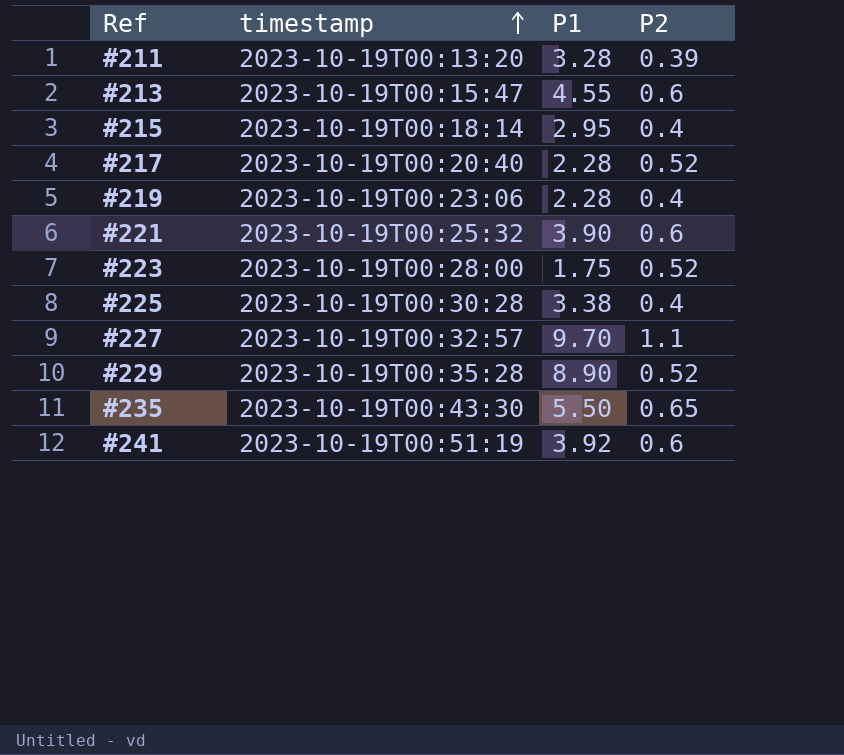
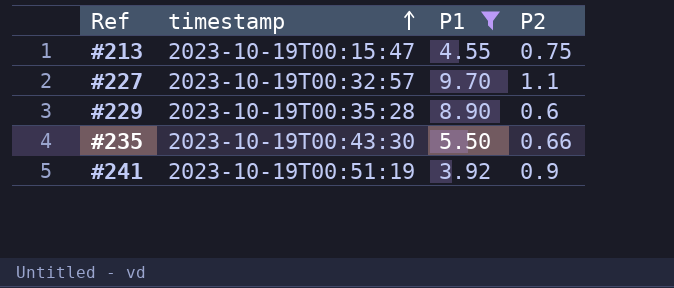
filter: none -> P1 >= 3.92
#213 | P2: 0.6 -> 0.75
#229 | P2: 0.52 -> 0.6
#235 | P2: 0.65 -> 0.66
#241 | P2: 0.6 -> 0.9

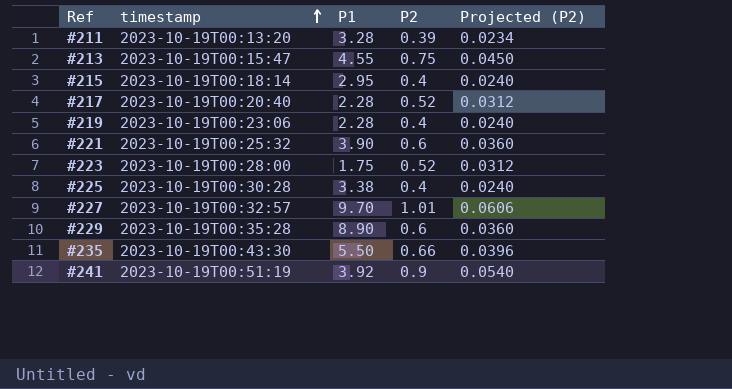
filter: P1 >= 3.92 -> none
column Projected (P2) | formula: none -> [P2] * 0.06
#227 | P2: 1.1 -> 1.01

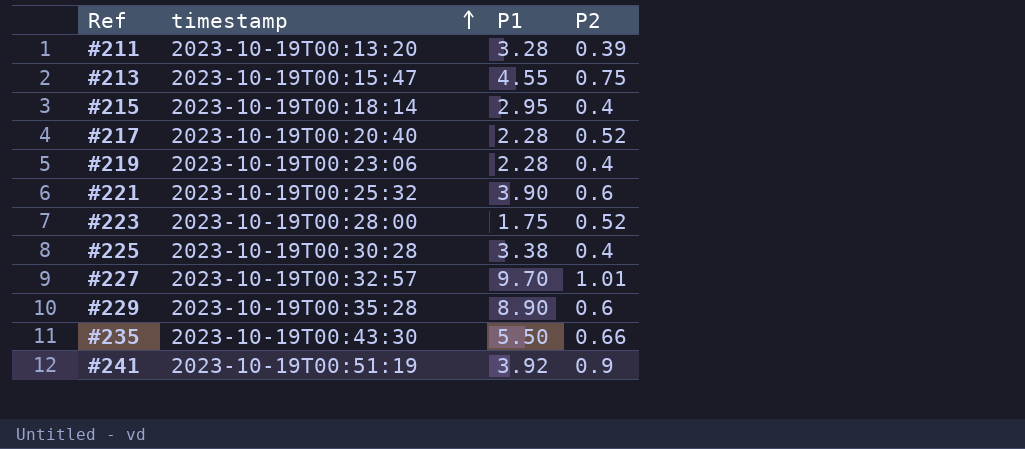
column Projected (P2) | formula: [P2] * 0.06 -> none

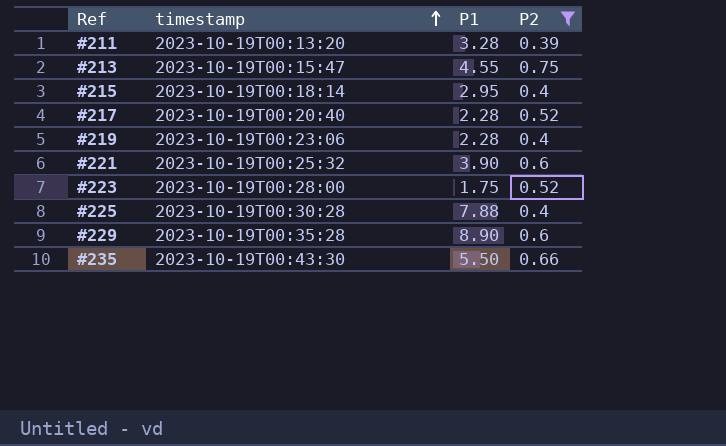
filter: none -> P2 <= 0.75
#225 | P1: 3.38 -> 7.88

